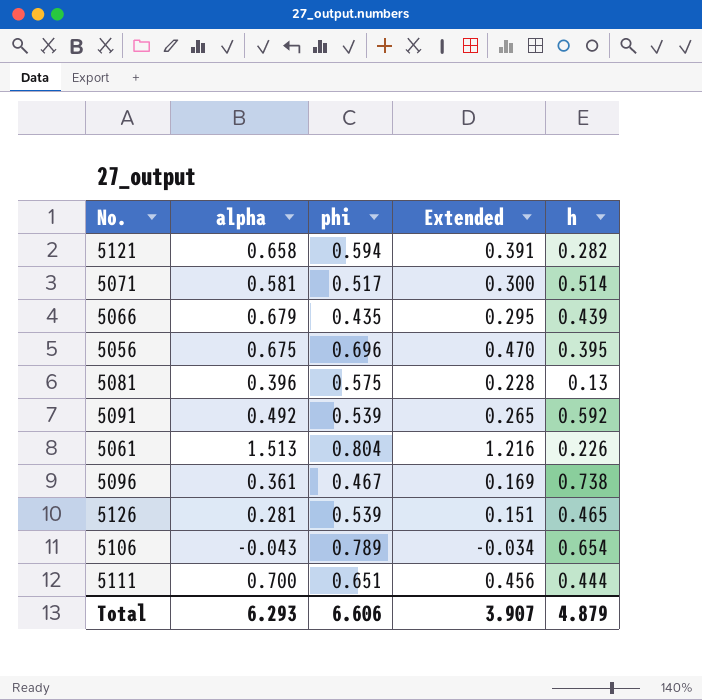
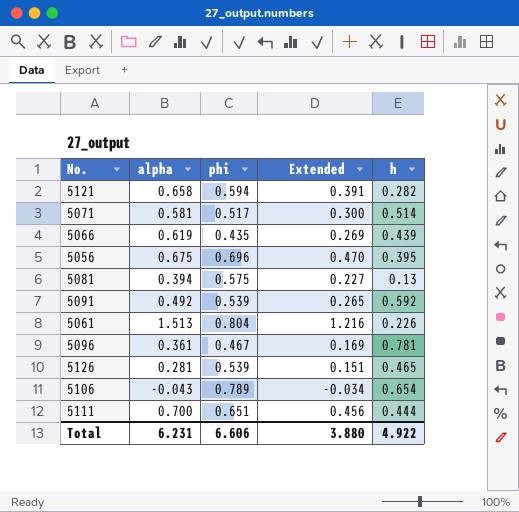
5066 | alpha: 0.679 -> 0.619
5066 | Extended: 0.295 -> 0.269
5081 | alpha: 0.396 -> 0.394
5081 | Extended: 0.228 -> 0.227
5096 | h: 0.738 -> 0.781
Total | alpha: 6.293 -> 6.231
Total | Extended: 3.907 -> 3.880
Total | h: 4.879 -> 4.922

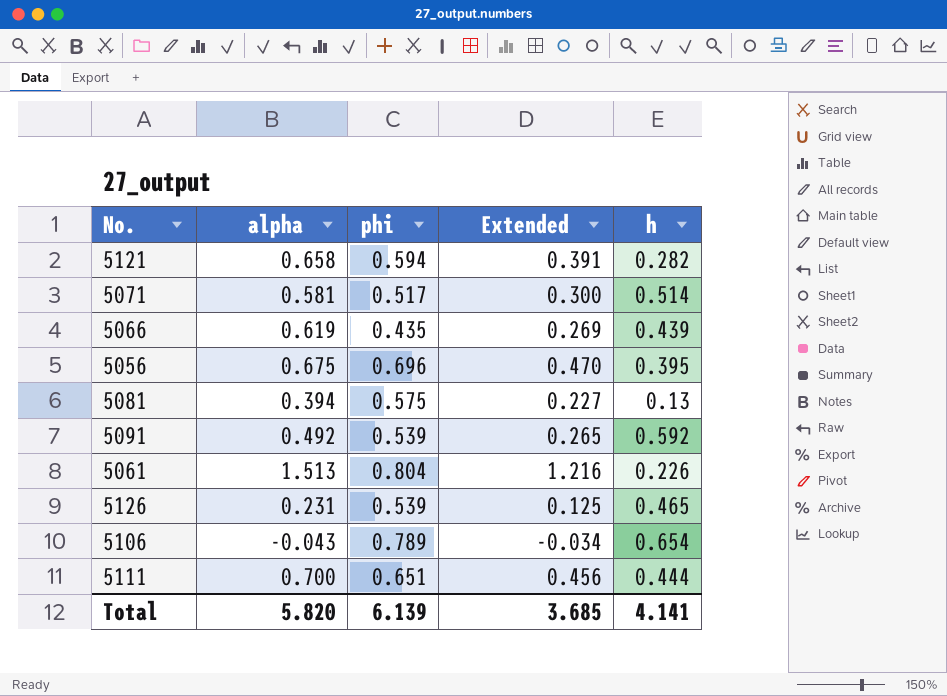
row 5096: 0.361 | 0.467 | 0.169 | 0.781 -> none
5126 | alpha: 0.281 -> 0.231
5126 | Extended: 0.151 -> 0.125
Total | alpha: 6.231 -> 5.820
Total | phi: 6.606 -> 6.139
Total | Extended: 3.880 -> 3.685
Total | h: 4.922 -> 4.141

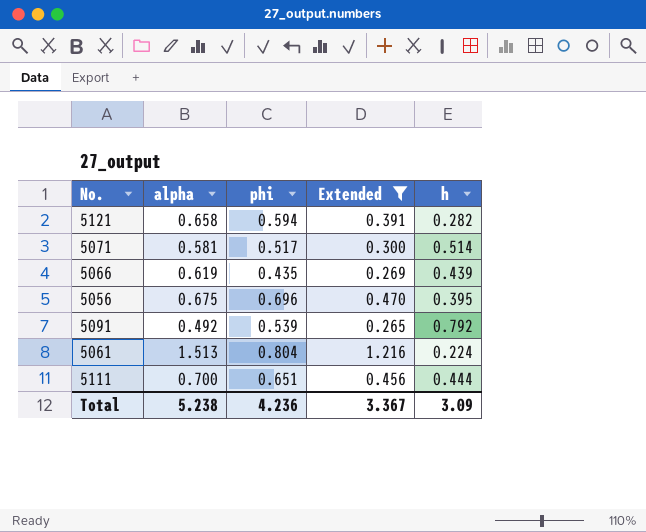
filter: none -> Extended >= 0.265
5091 | h: 0.592 -> 0.792
5061 | h: 0.226 -> 0.224
Total | alpha: 5.820 -> 5.238
Total | phi: 6.139 -> 4.236
Total | Extended: 3.685 -> 3.367
Total | h: 4.141 -> 3.09

